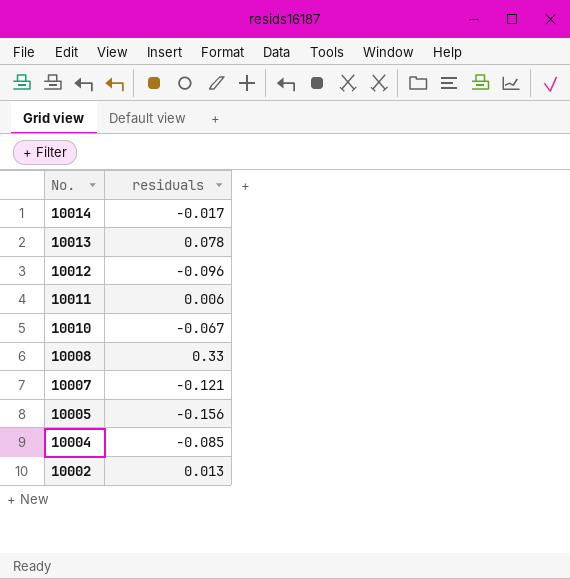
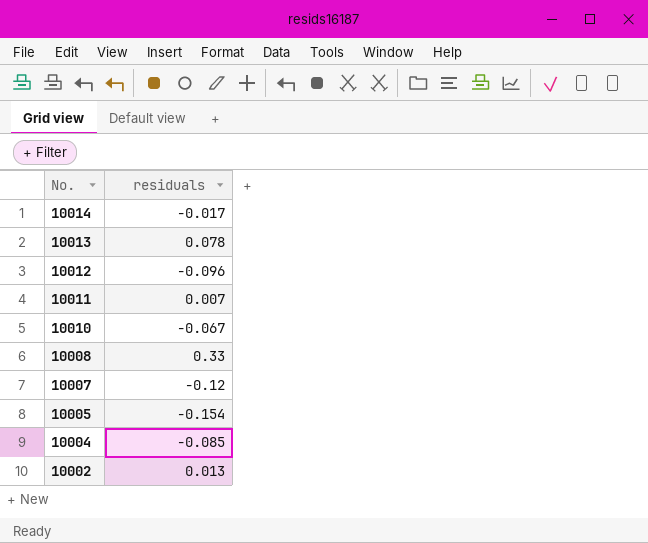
10011 | residuals: 0.006 -> 0.007
10007 | residuals: -0.121 -> -0.12
10005 | residuals: -0.156 -> -0.154

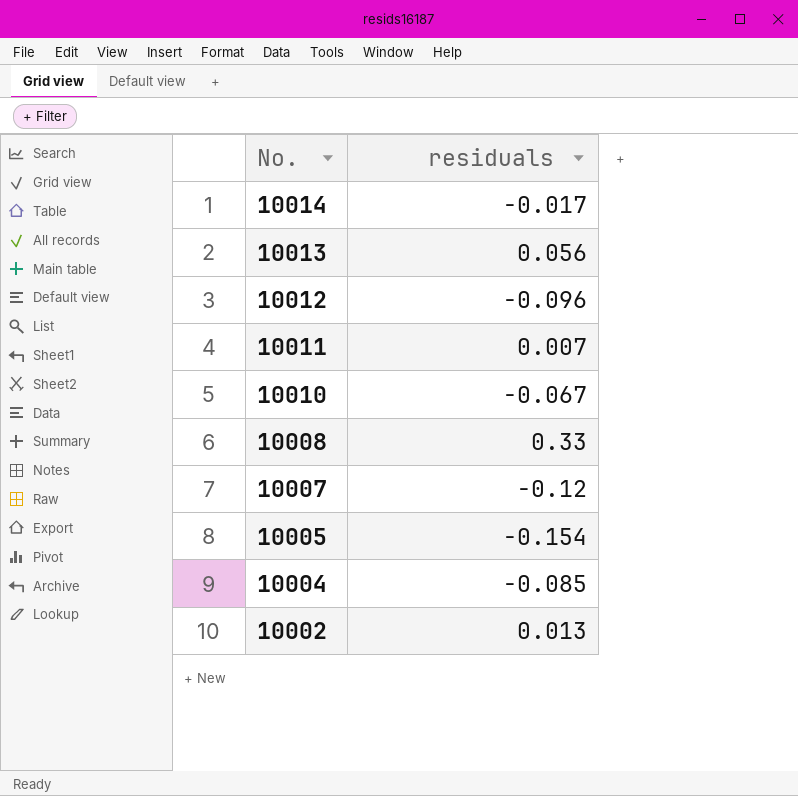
10013 | residuals: 0.078 -> 0.056

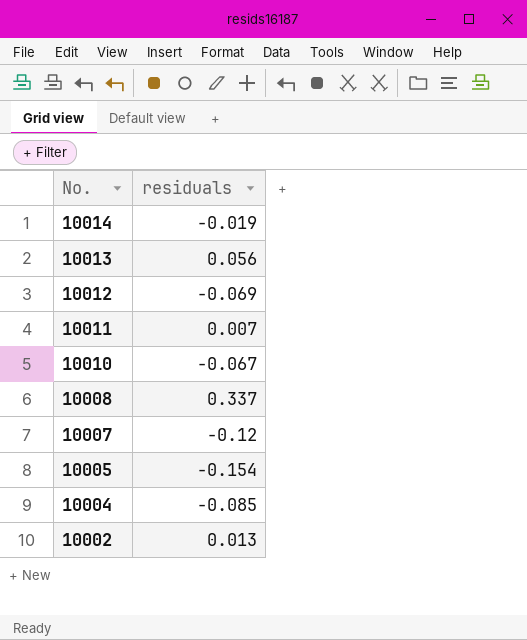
10014 | residuals: -0.017 -> -0.019
10012 | residuals: -0.096 -> -0.069
10008 | residuals: 0.33 -> 0.337

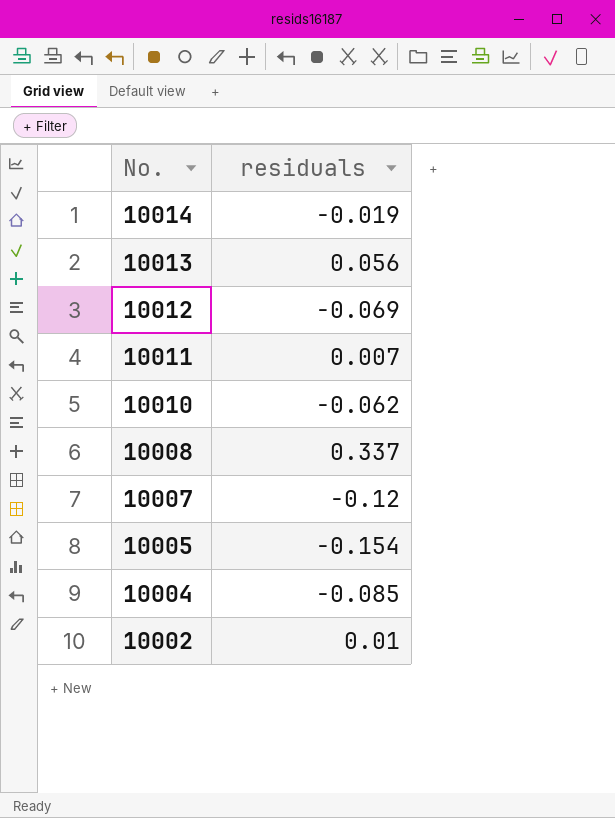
10010 | residuals: -0.067 -> -0.062
10002 | residuals: 0.013 -> 0.01

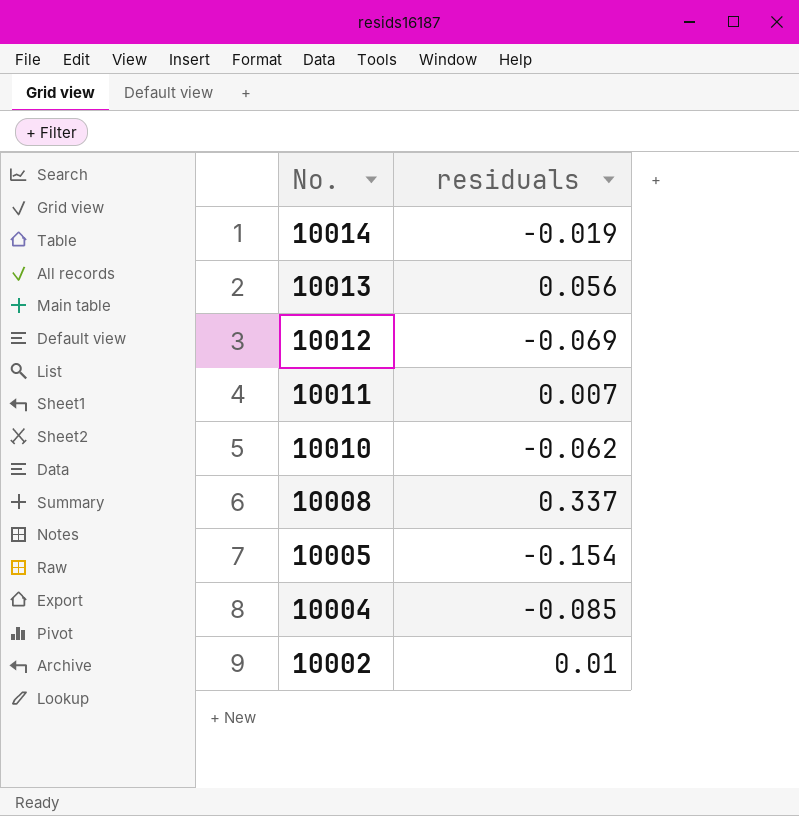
row 10007: -0.12 -> none

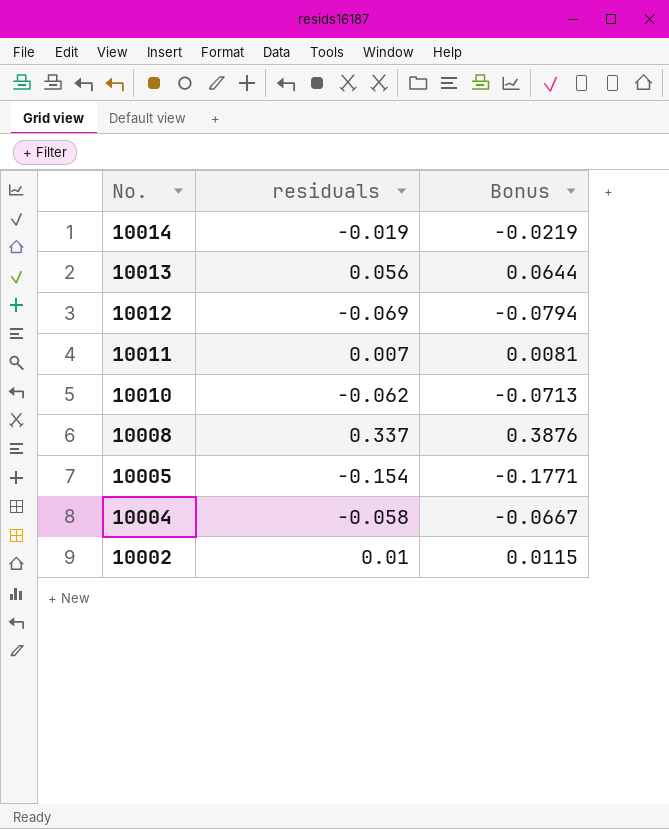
column Bonus | formula: none -> [residuals] * 1.15
10004 | residuals: -0.085 -> -0.058

